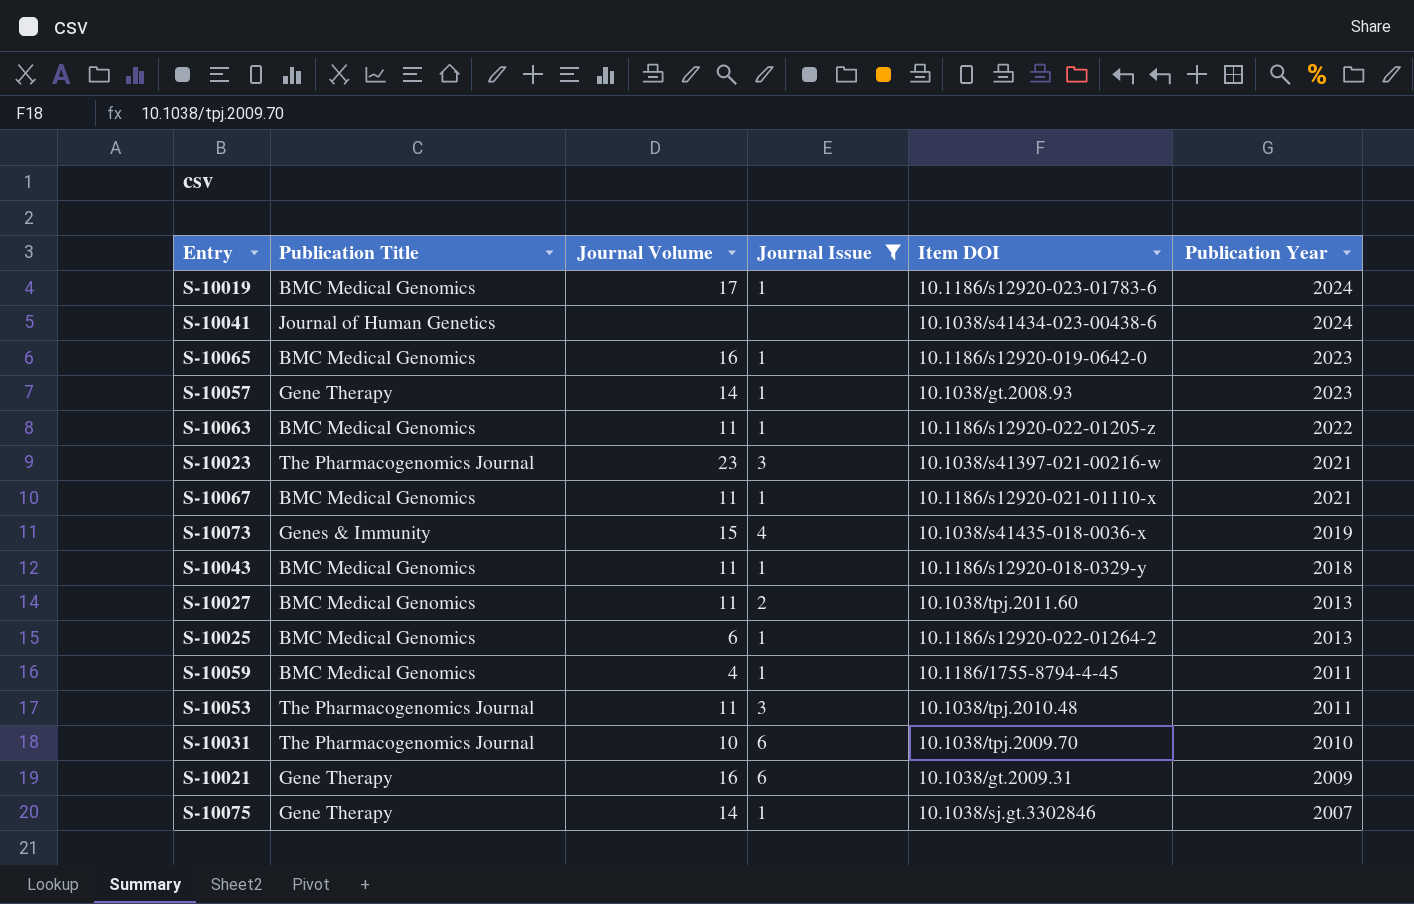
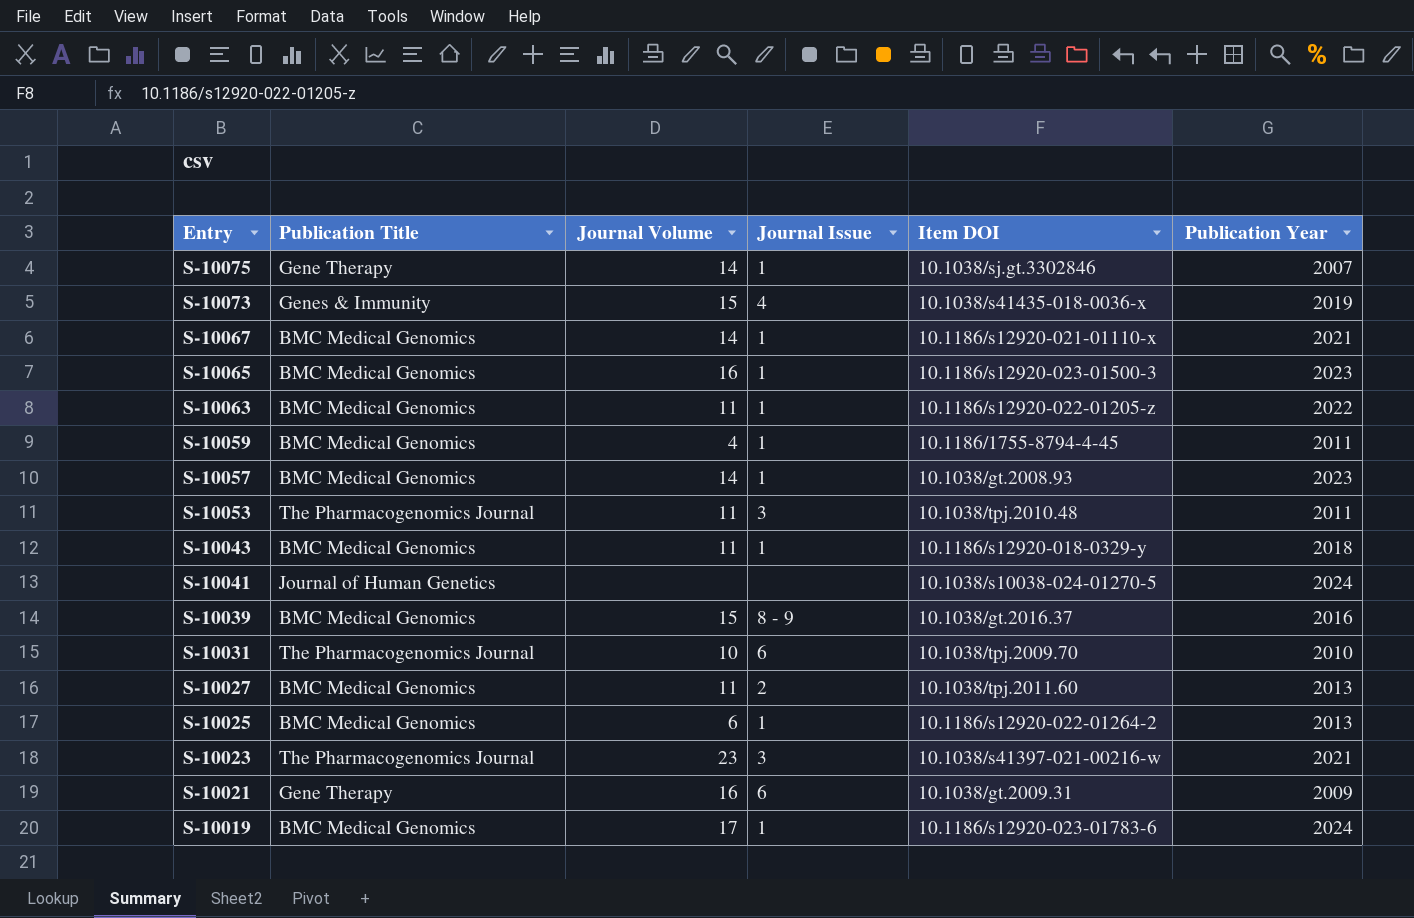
filter: Journal Issue != 8 - 9 -> none
row order: Publication Year descending -> Entry descending
S-10067 | Journal Volume: 11 -> 14
S-10065 | Item DOI: 10.1186/s12920-019-0642-0 -> 10.1186/s12920-023-01500-3
S-10057 | Publication Title: Gene Therapy -> BMC Medical Genomics
S-10041 | Item DOI: 10.1038/s41434-023-00438-6 -> 10.1038/s10038-024-01270-5

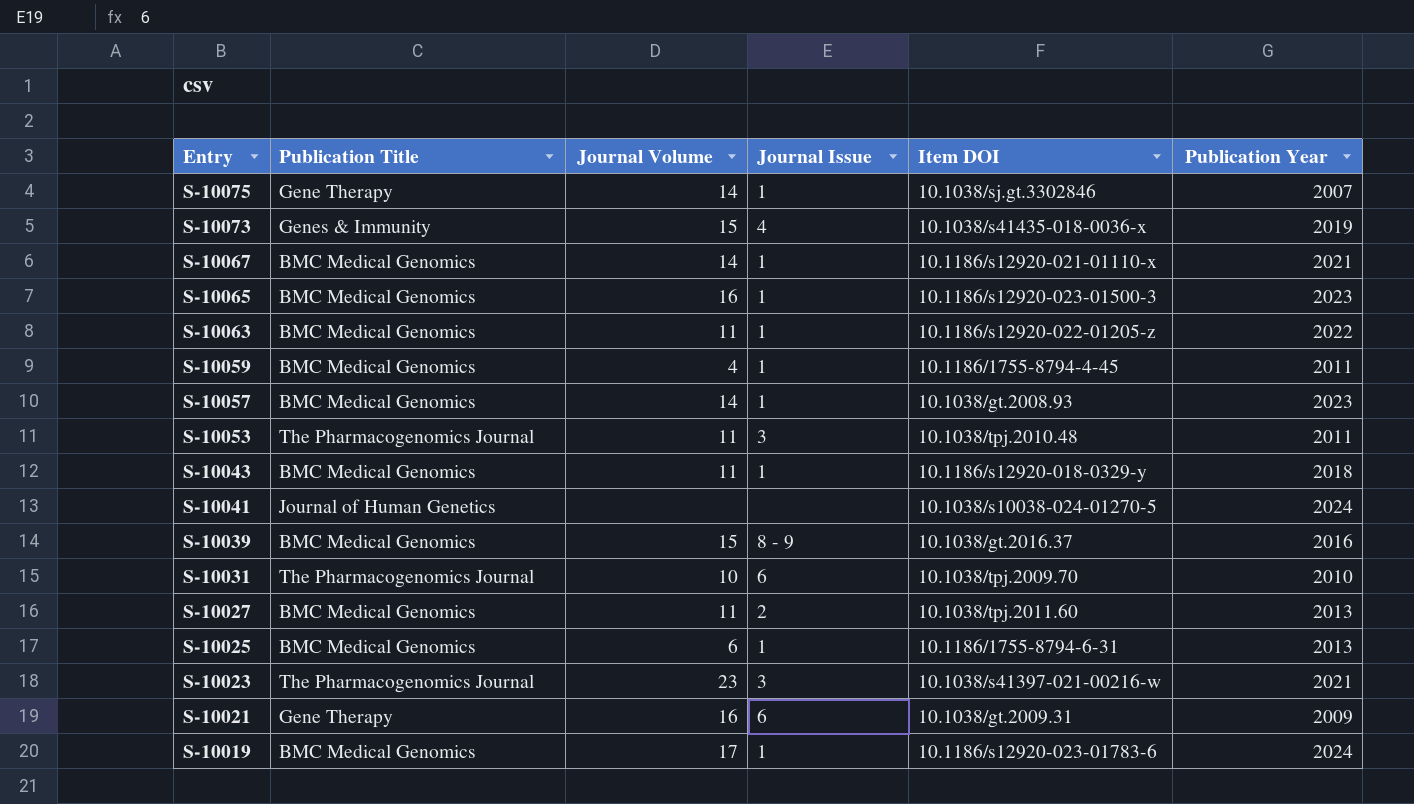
S-10025 | Item DOI: 10.1186/s12920-022-01264-2 -> 10.1186/1755-8794-6-31

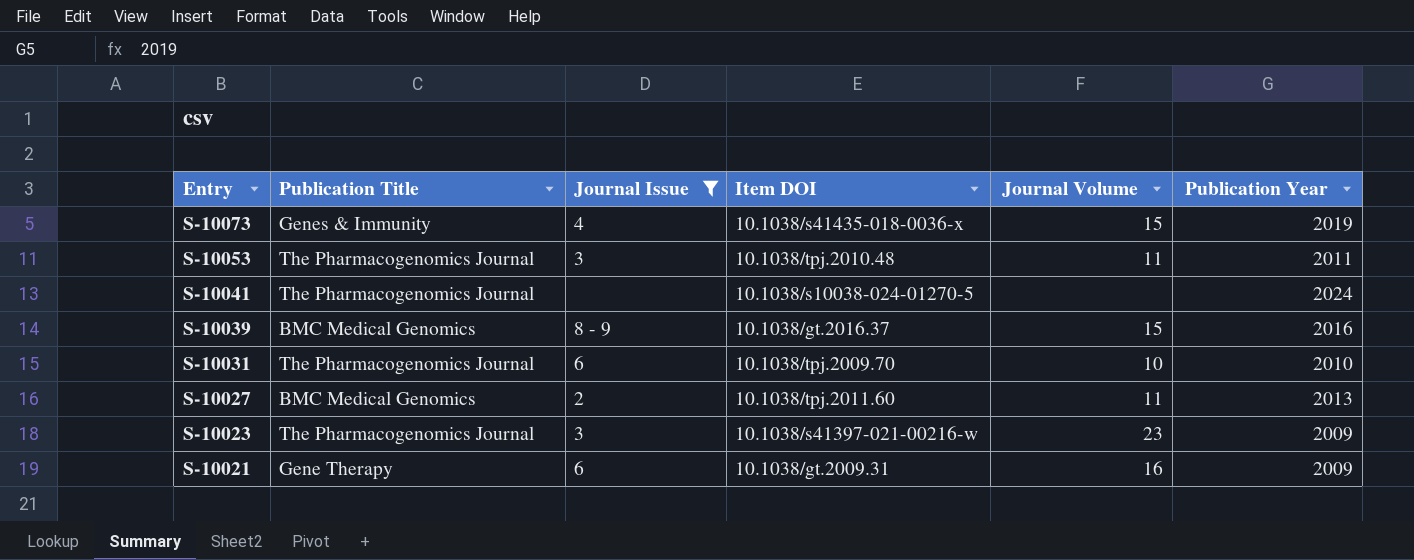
filter: none -> Journal Issue != 1
column Journal Volume | position: 3 -> 5
S-10041 | Publication Title: Journal of Human Genetics -> The Pharmacogenomics Journal
S-10023 | Publication Year: 2021 -> 2009

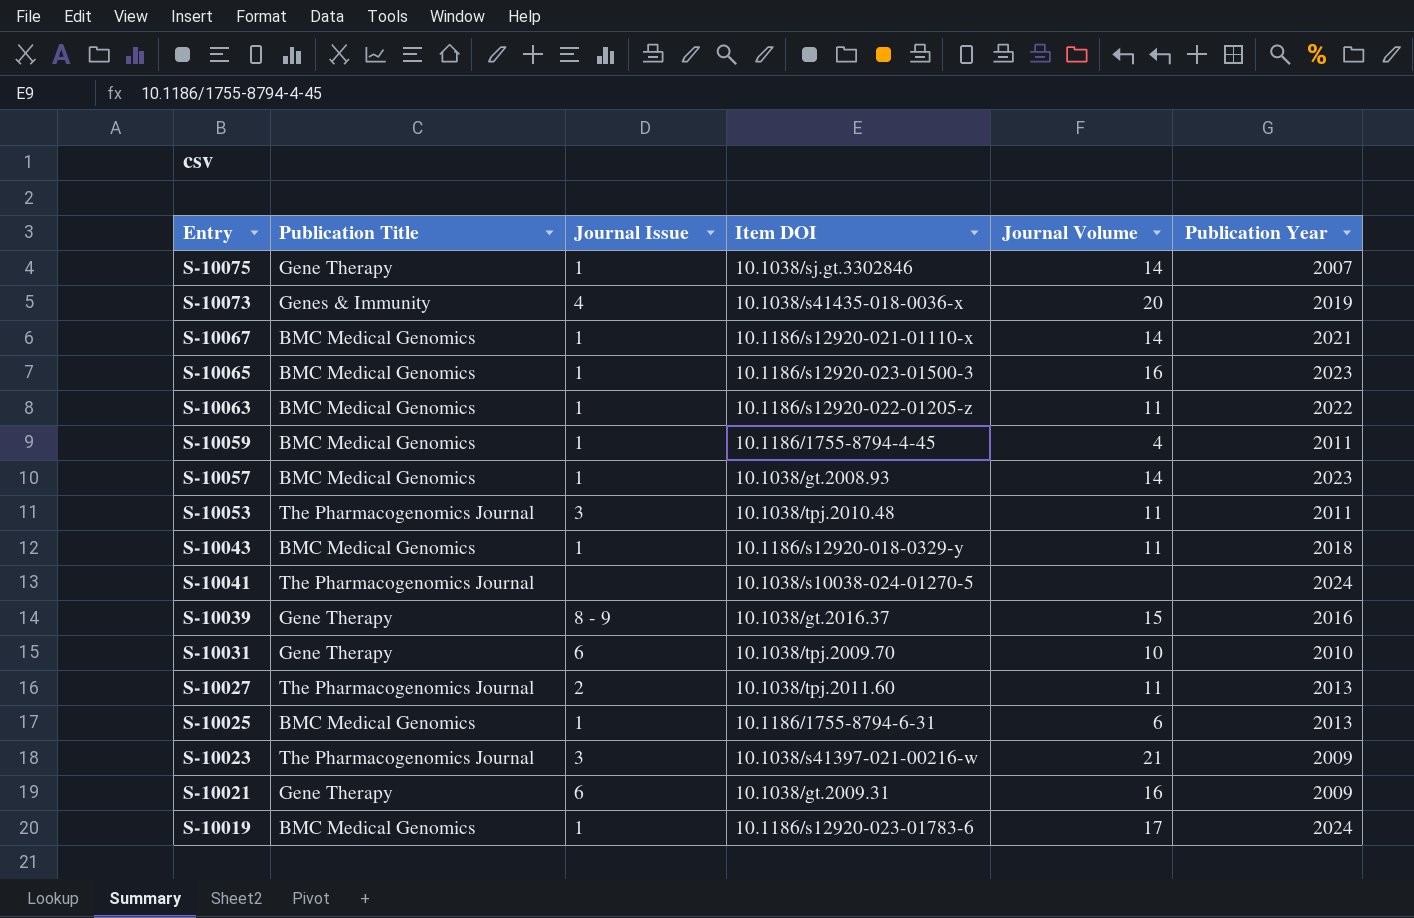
filter: Journal Issue != 1 -> none
S-10073 | Journal Volume: 15 -> 20
S-10039 | Publication Title: BMC Medical Genomics -> Gene Therapy
S-10031 | Publication Title: The Pharmacogenomics Journal -> Gene Therapy
S-10027 | Publication Title: BMC Medical Genomics -> The Pharmacogenomics Journal
S-10023 | Journal Volume: 23 -> 21

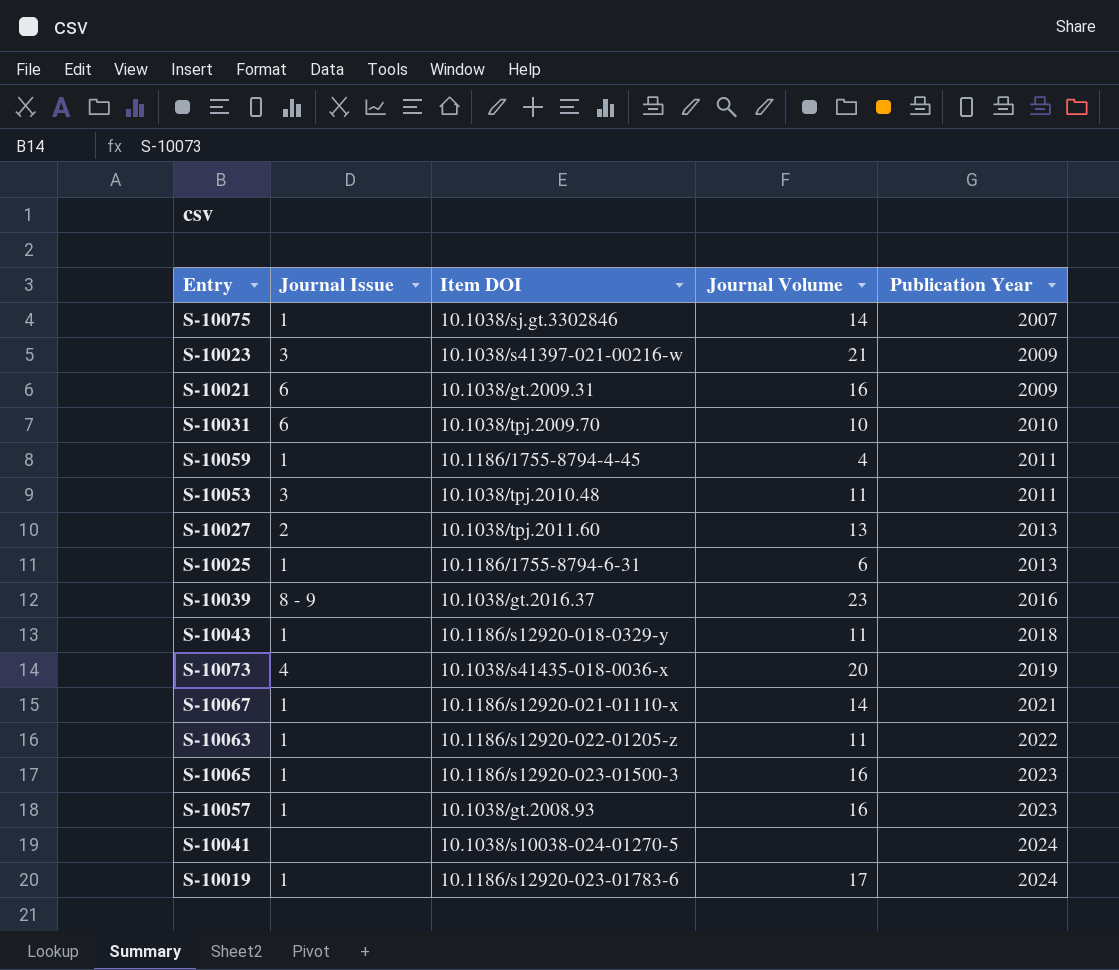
row order: Entry descending -> Publication Year ascending
column Publication Title | position: 2 -> none
S-10027 | Journal Volume: 11 -> 13
S-10039 | Journal Volume: 15 -> 23
S-10057 | Journal Volume: 14 -> 16

